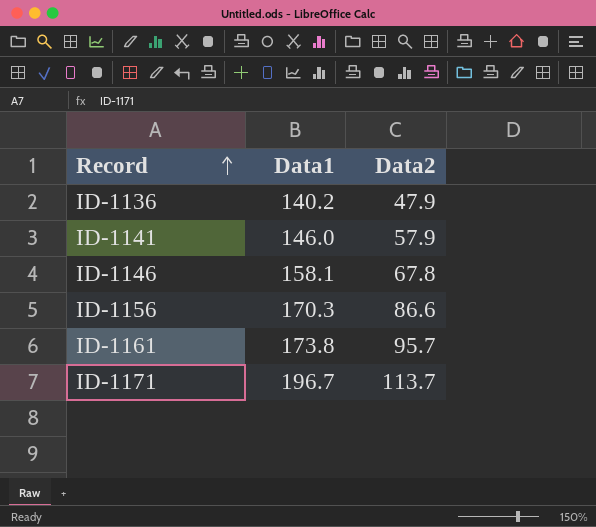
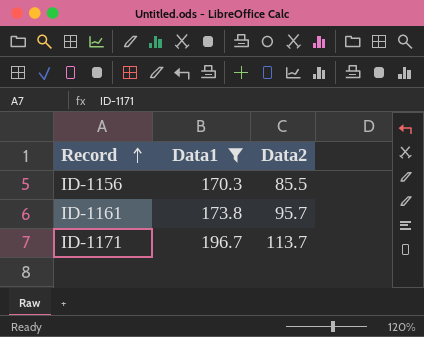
filter: none -> Data1 >= 170.3
ID-1156 | Data2: 86.6 -> 85.5

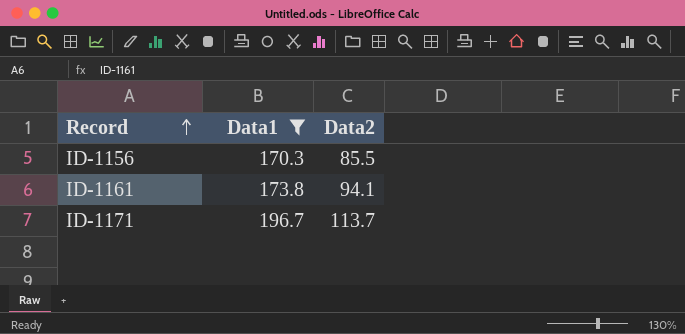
ID-1161 | Data2: 95.7 -> 94.1

